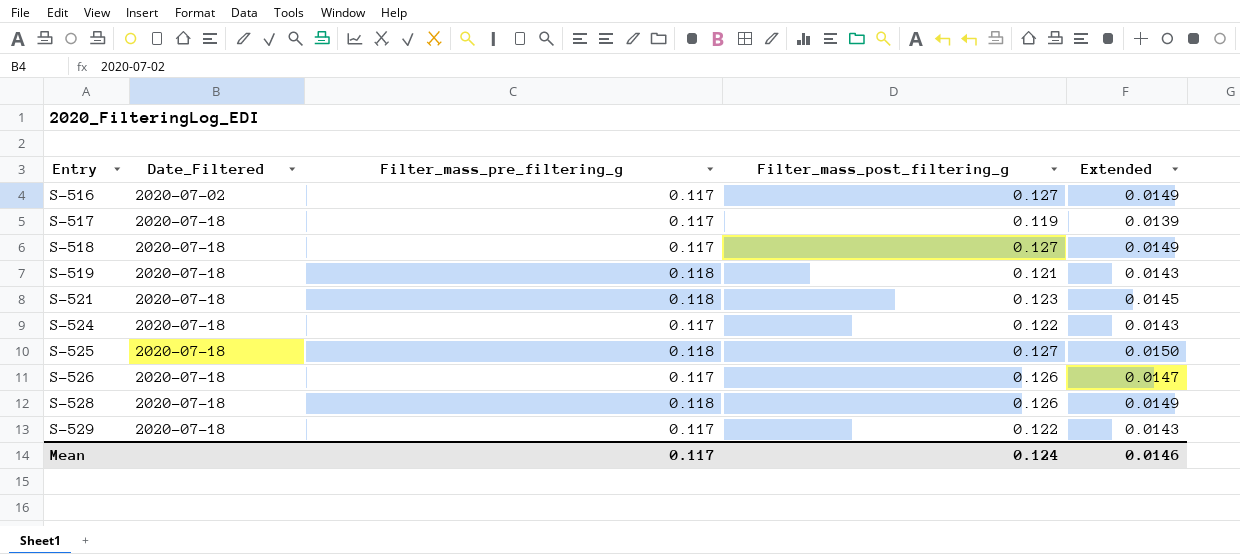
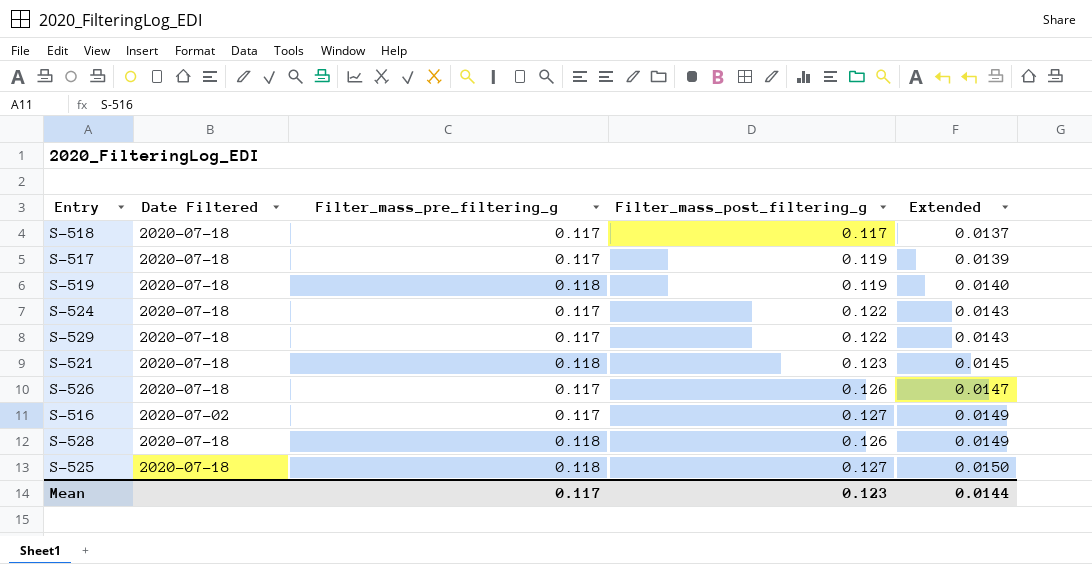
row order: Entry ascending -> Extended ascending
column name: Date_Filtered -> Date Filtered
S-518 | Filter_mass_post_filtering_g: 0.127 -> 0.117
S-518 | Extended: 0.0149 -> 0.0137
S-519 | Filter_mass_post_filtering_g: 0.121 -> 0.119
S-519 | Extended: 0.0143 -> 0.0140
Mean | Filter_mass_post_filtering_g: 0.124 -> 0.123
Mean | Extended: 0.0146 -> 0.0144

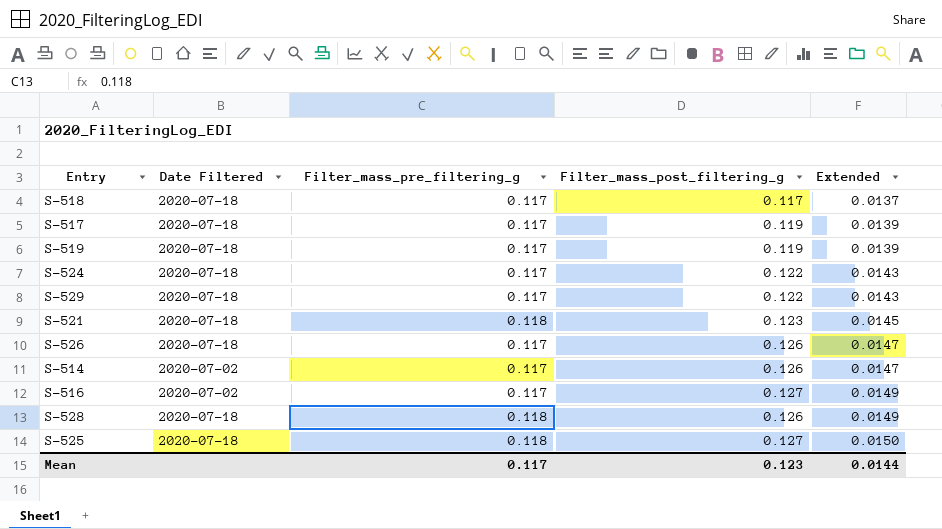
S-519 | Filter_mass_pre_filtering_g: 0.118 -> 0.117
S-519 | Extended: 0.0140 -> 0.0139
row S-514: none -> 2020-07-02 | 0.117 | 0.126 | 0.0147

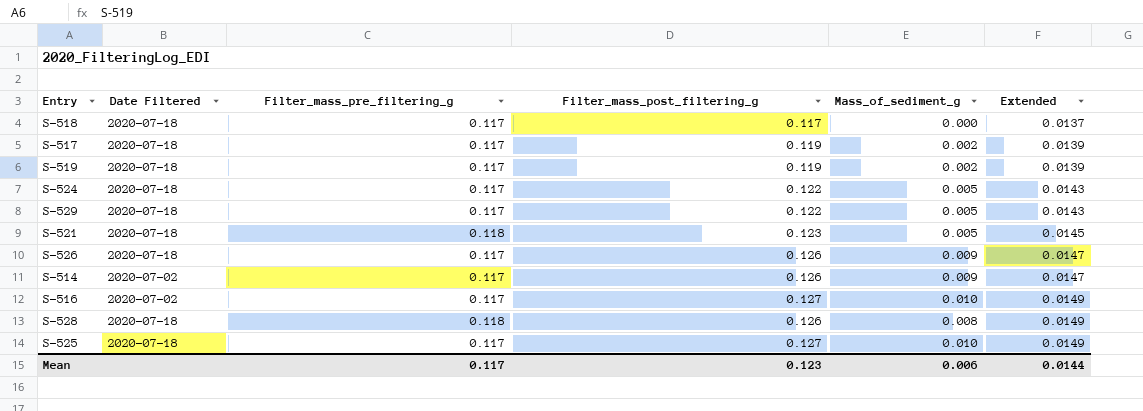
column Mass_of_sediment_g | formula: none -> [Filter_mass_post_filtering_g] - [Filter_mass_pre_filtering_g]
S-525 | Filter_mass_pre_filtering_g: 0.118 -> 0.117
S-525 | Extended: 0.0150 -> 0.0149

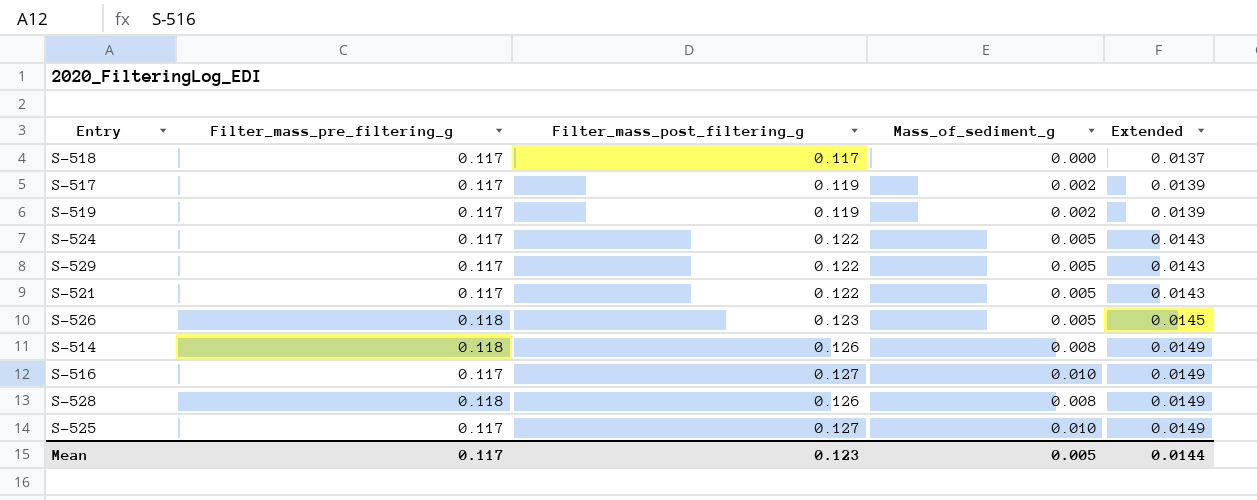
column Date Filtered | position: 2 -> none
S-521 | Filter_mass_pre_filtering_g: 0.118 -> 0.117
S-521 | Filter_mass_post_filtering_g: 0.123 -> 0.122
S-521 | Extended: 0.0145 -> 0.0143
S-526 | Filter_mass_pre_filtering_g: 0.117 -> 0.118
S-526 | Filter_mass_post_filtering_g: 0.126 -> 0.123
S-526 | Mass_of_sediment_g: 0.009 -> 0.005
S-526 | Extended: 0.0147 -> 0.0145
S-514 | Filter_mass_pre_filtering_g: 0.117 -> 0.118
S-514 | Mass_of_sediment_g: 0.009 -> 0.008
S-514 | Extended: 0.0147 -> 0.0149
Mean | Mass_of_sediment_g: 0.006 -> 0.005

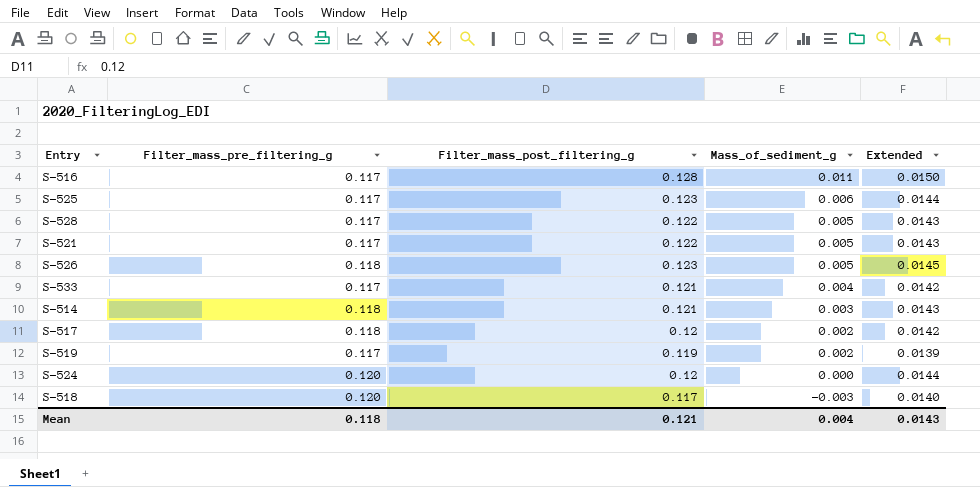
row order: Extended ascending -> Mass_of_sediment_g descending
row S-529: 0.117 | 0.122 | 0.005 | 0.0143 -> none
S-516 | Filter_mass_post_filtering_g: 0.127 -> 0.128
S-516 | Mass_of_sediment_g: 0.010 -> 0.011
S-516 | Extended: 0.0149 -> 0.0150
S-525 | Filter_mass_post_filtering_g: 0.127 -> 0.123
S-525 | Mass_of_sediment_g: 0.010 -> 0.006
S-525 | Extended: 0.0149 -> 0.0144
S-528 | Filter_mass_pre_filtering_g: 0.118 -> 0.117
S-528 | Filter_mass_post_filtering_g: 0.126 -> 0.122
S-528 | Mass_of_sediment_g: 0.008 -> 0.005
S-528 | Extended: 0.0149 -> 0.0143
row S-533: none -> 0.117 | 0.121 | 0.004 | 0.0142
S-514 | Filter_mass_post_filtering_g: 0.126 -> 0.121
S-514 | Mass_of_sediment_g: 0.008 -> 0.003
S-514 | Extended: 0.0149 -> 0.0143
S-517 | Filter_mass_pre_filtering_g: 0.117 -> 0.118
S-517 | Filter_mass_post_filtering_g: 0.119 -> 0.12
S-517 | Extended: 0.0139 -> 0.0142
S-524 | Filter_mass_pre_filtering_g: 0.117 -> 0.120
S-524 | Filter_mass_post_filtering_g: 0.122 -> 0.12
S-524 | Mass_of_sediment_g: 0.005 -> 0.000
S-524 | Extended: 0.0143 -> 0.0144
S-518 | Filter_mass_pre_filtering_g: 0.117 -> 0.120
S-518 | Mass_of_sediment_g: 0.000 -> -0.003
S-518 | Extended: 0.0137 -> 0.0140
Mean | Filter_mass_pre_filtering_g: 0.117 -> 0.118
Mean | Filter_mass_post_filtering_g: 0.123 -> 0.121
Mean | Mass_of_sediment_g: 0.005 -> 0.004
Mean | Extended: 0.0144 -> 0.0143

